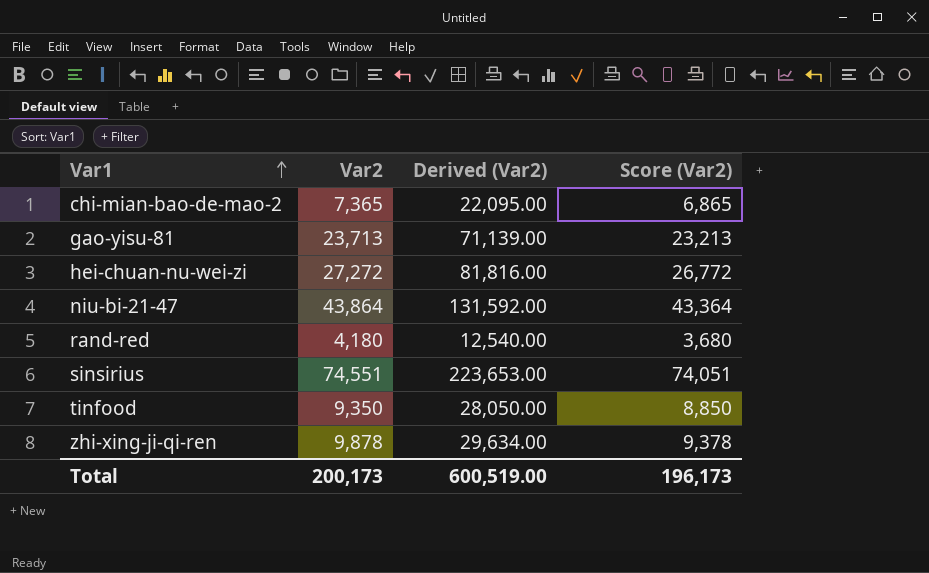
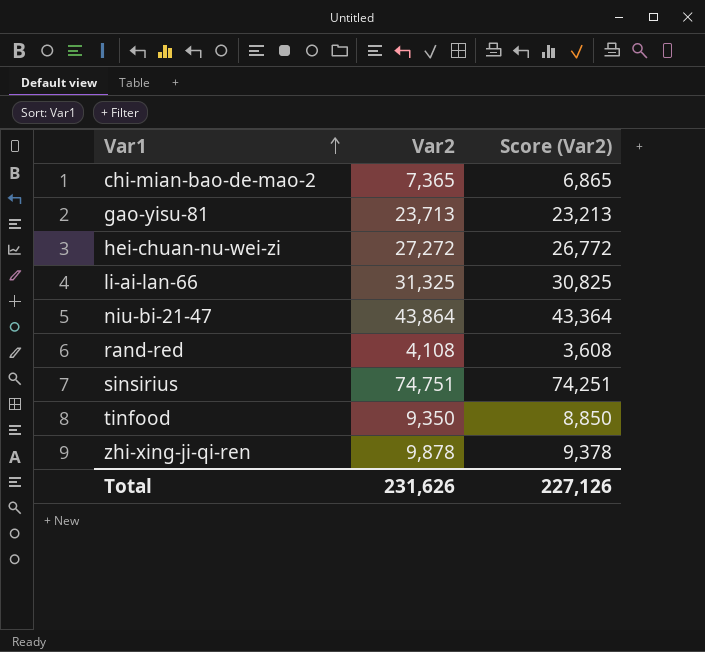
column Derived (Var2) | formula: [Var2] * 3 -> none
row li-ai-lan-66: none -> 31,325 | 30,825
rand-red | Var2: 4,180 -> 4,108
rand-red | Score (Var2): 3,680 -> 3,608
sinsirius | Var2: 74,551 -> 74,751
sinsirius | Score (Var2): 74,051 -> 74,251
Total | Var2: 200,173 -> 231,626
Total | Score (Var2): 196,173 -> 227,126

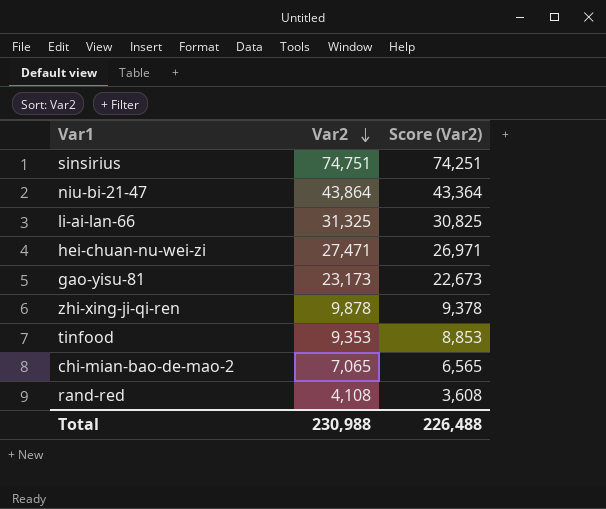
row order: Var1 ascending -> Var2 descending
hei-chuan-nu-wei-zi | Var2: 27,272 -> 27,471
hei-chuan-nu-wei-zi | Score (Var2): 26,772 -> 26,971
gao-yisu-81 | Var2: 23,713 -> 23,173
gao-yisu-81 | Score (Var2): 23,213 -> 22,673
tinfood | Var2: 9,350 -> 9,353
tinfood | Score (Var2): 8,850 -> 8,853
chi-mian-bao-de-mao-2 | Var2: 7,365 -> 7,065
chi-mian-bao-de-mao-2 | Score (Var2): 6,865 -> 6,565
Total | Var2: 231,626 -> 230,988
Total | Score (Var2): 227,126 -> 226,488

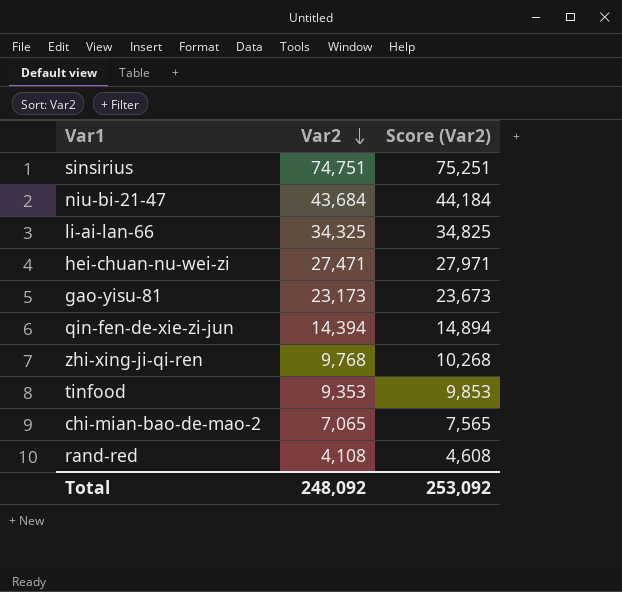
column Score (Var2) | formula: [Var2] - 500 -> [Var2] + 500
niu-bi-21-47 | Var2: 43,864 -> 43,684
li-ai-lan-66 | Var2: 31,325 -> 34,325
row qin-fen-de-xie-zi-jun: none -> 14,394 | 14,894
zhi-xing-ji-qi-ren | Var2: 9,878 -> 9,768
Total | Var2: 230,988 -> 248,092
Total | Score (Var2): 226,488 -> 253,092

